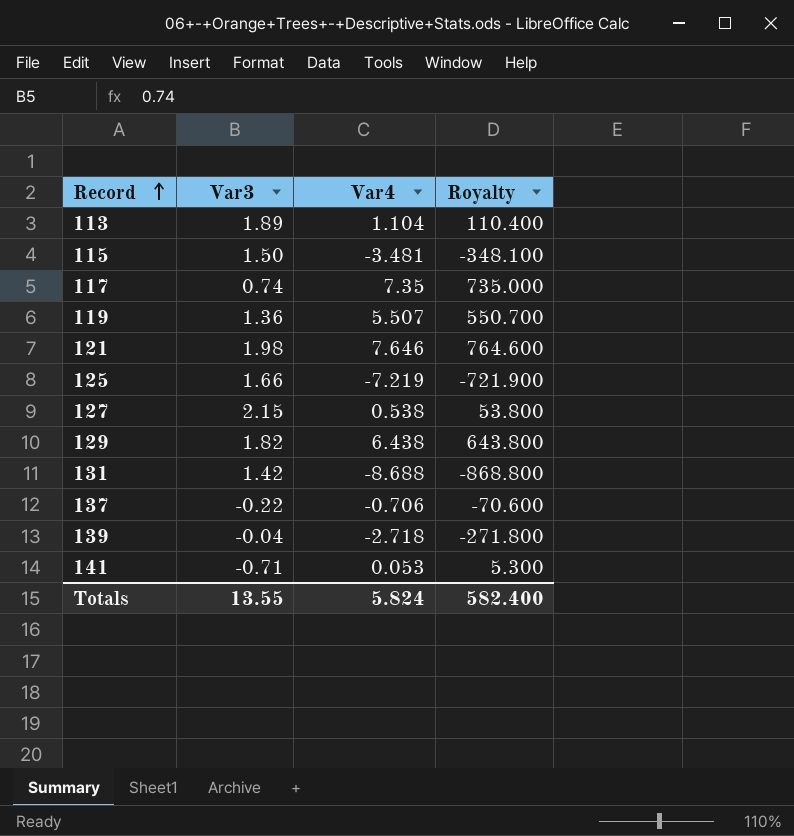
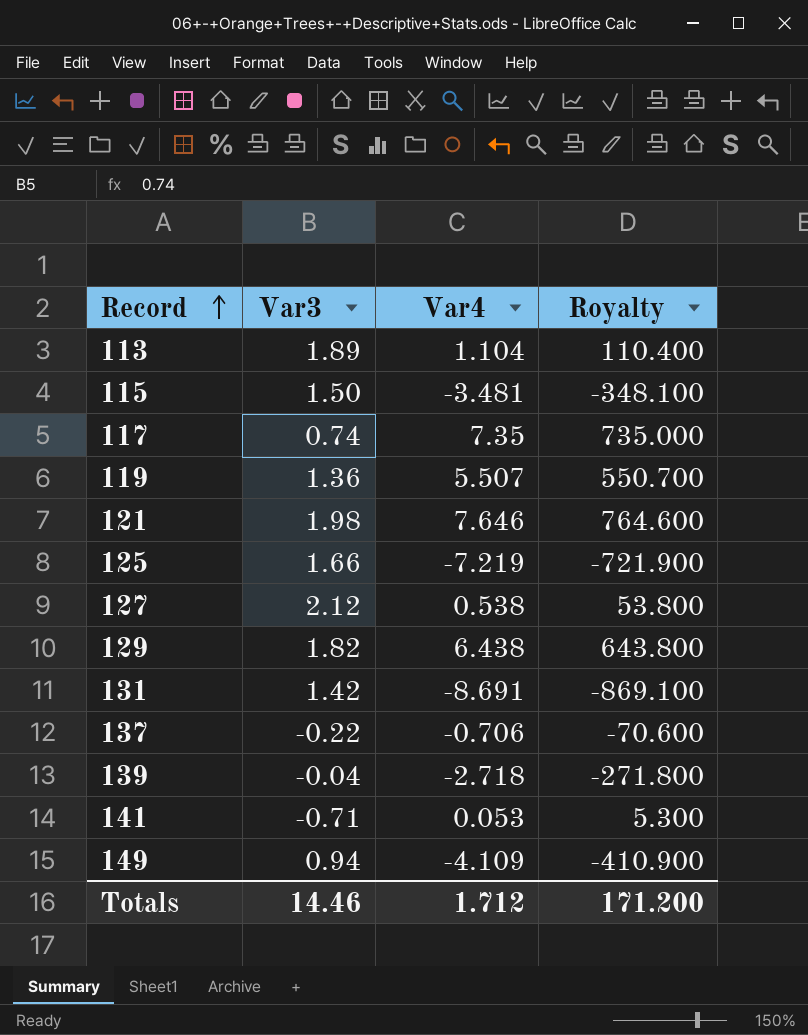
127 | Var3: 2.15 -> 2.12
131 | Var4: -8.688 -> -8.691
131 | Royalty: -868.800 -> -869.100
row 149: none -> 0.94 | -4.109 | -410.900
Totals | Var3: 13.55 -> 14.46
Totals | Var4: 5.824 -> 1.712
Totals | Royalty: 582.400 -> 171.200

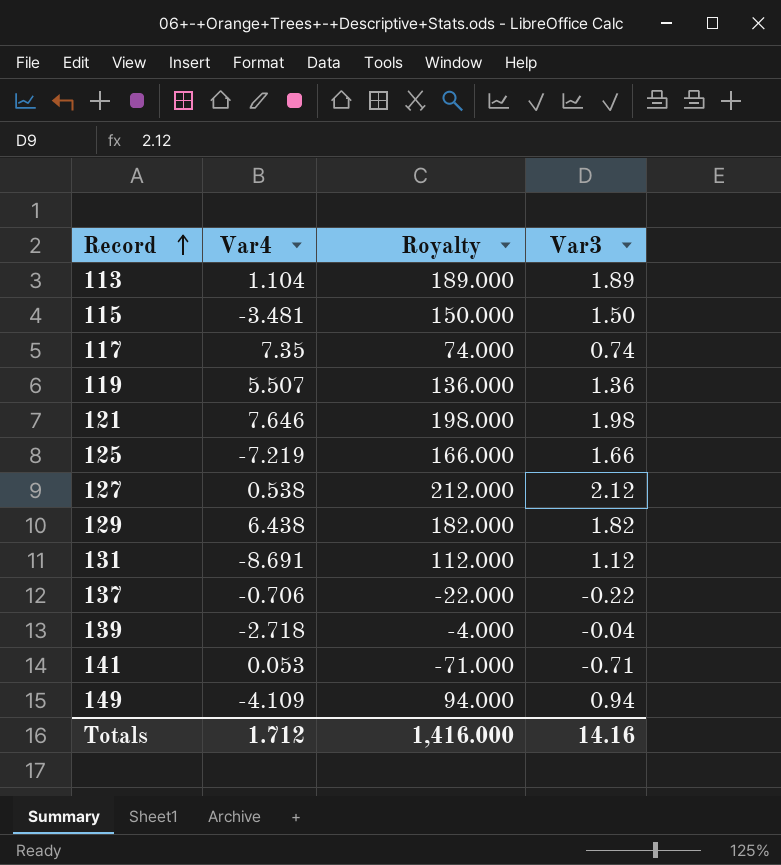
column Royalty | formula: [Var4] * 100 -> [Var3] * 100
column Var3 | position: 2 -> 4
131 | Var3: 1.42 -> 1.12
Totals | Royalty: 171.200 -> 1,416.000
Totals | Var3: 14.46 -> 14.16

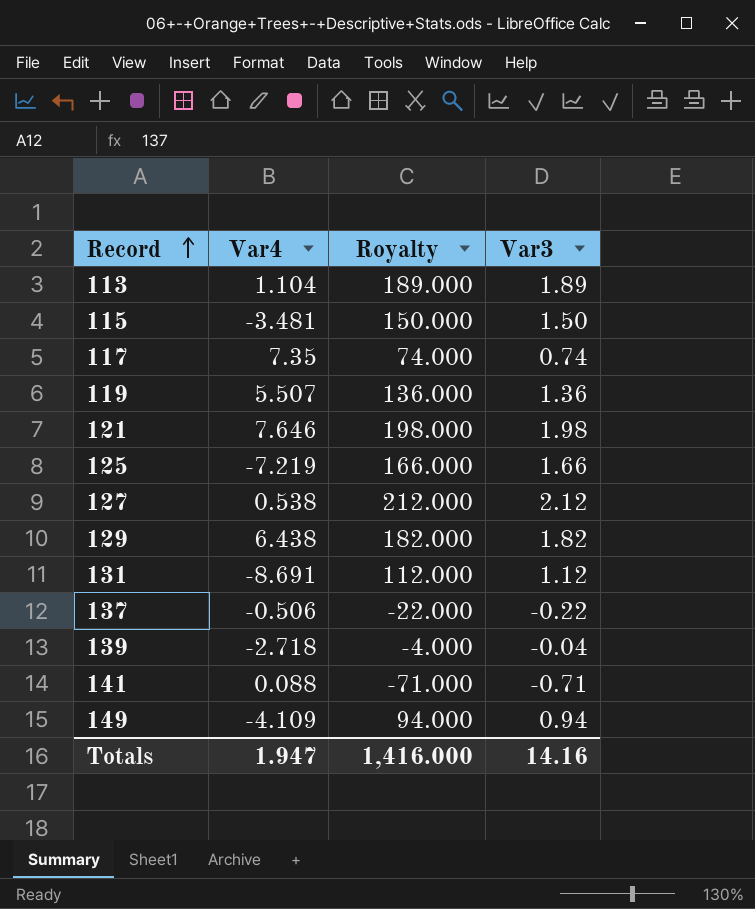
137 | Var4: -0.706 -> -0.506
141 | Var4: 0.053 -> 0.088
Totals | Var4: 1.712 -> 1.947

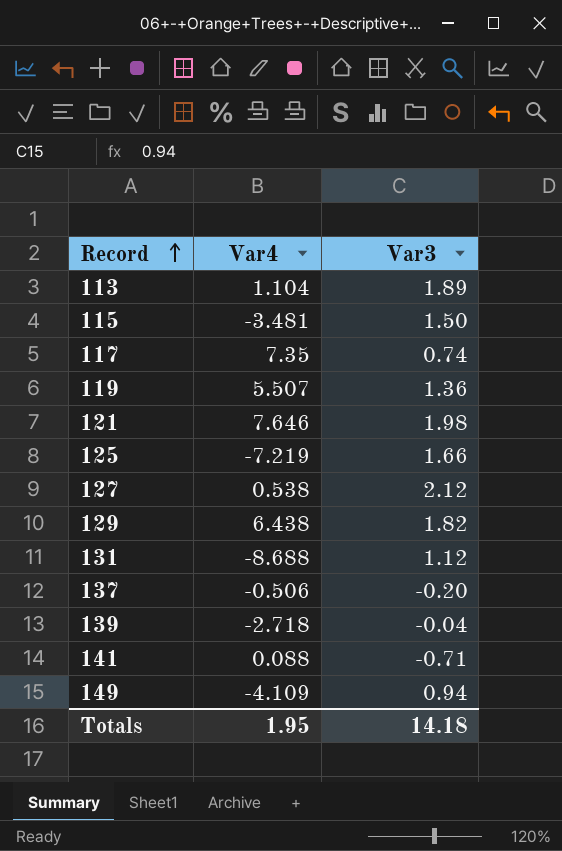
column Royalty | formula: [Var3] * 100 -> none
131 | Var4: -8.691 -> -8.688
137 | Var3: -0.22 -> -0.20
Totals | Var4: 1.947 -> 1.95
Totals | Var3: 14.16 -> 14.18

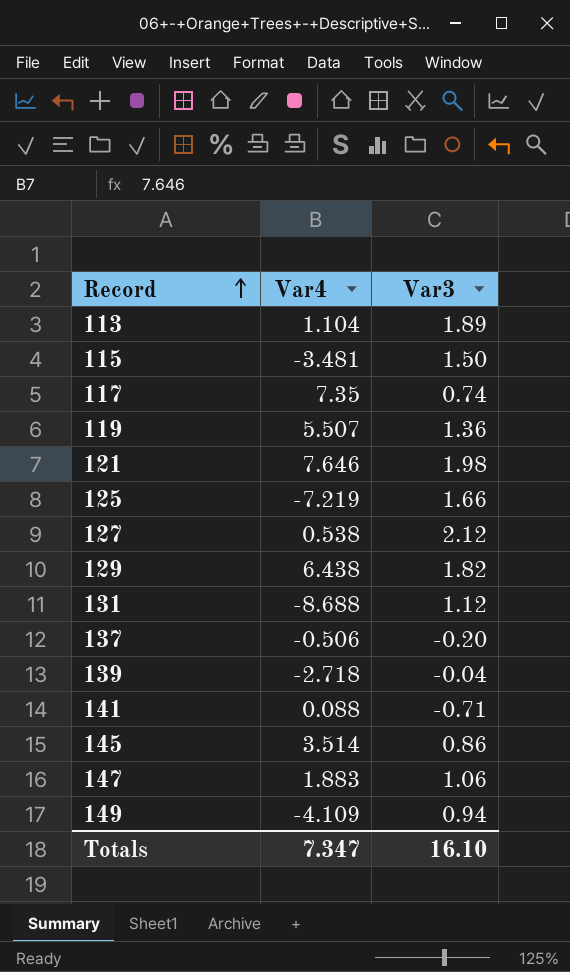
row 145: none -> 3.514 | 0.86
row 147: none -> 1.883 | 1.06
Totals | Var4: 1.95 -> 7.347
Totals | Var3: 14.18 -> 16.10

